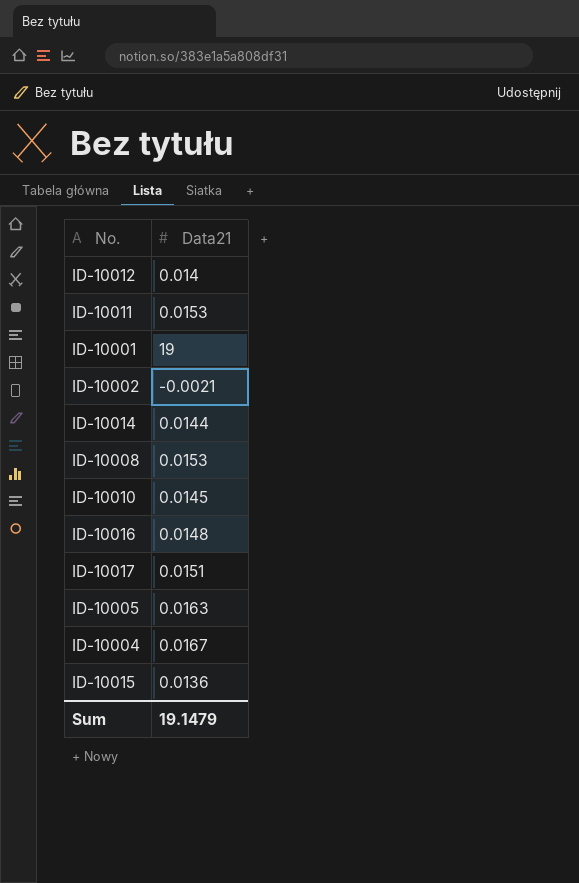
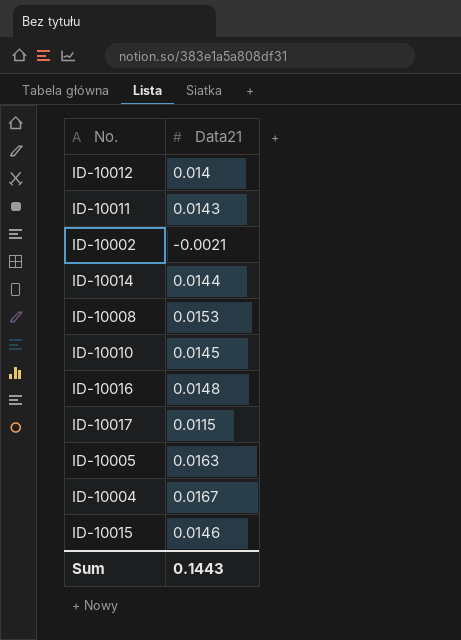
row ID-10001: 19 -> none
ID-10011 | Data21: 0.0153 -> 0.0143
ID-10017 | Data21: 0.0151 -> 0.0115
ID-10015 | Data21: 0.0136 -> 0.0146
Sum | Data21: 19.1479 -> 0.1443

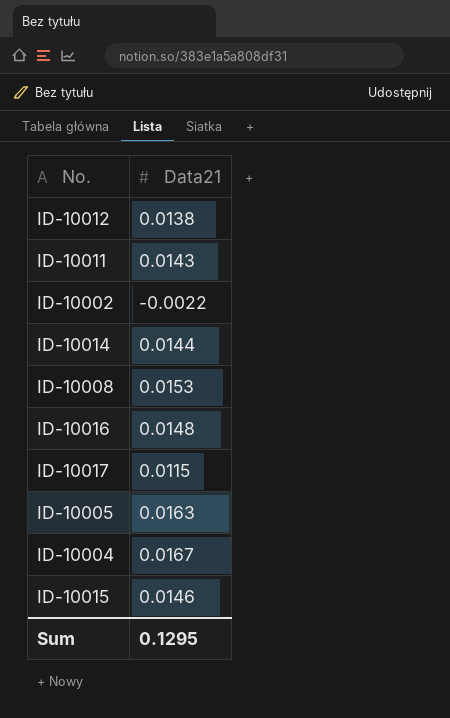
row ID-10010: 0.0145 -> none
ID-10012 | Data21: 0.014 -> 0.0138
ID-10002 | Data21: -0.0021 -> -0.0022
Sum | Data21: 0.1443 -> 0.1295

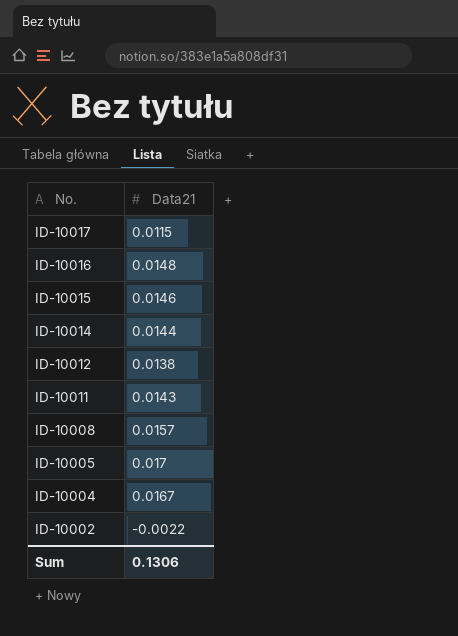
row order: none -> No. descending
ID-10008 | Data21: 0.0153 -> 0.0157
ID-10005 | Data21: 0.0163 -> 0.017
Sum | Data21: 0.1295 -> 0.1306

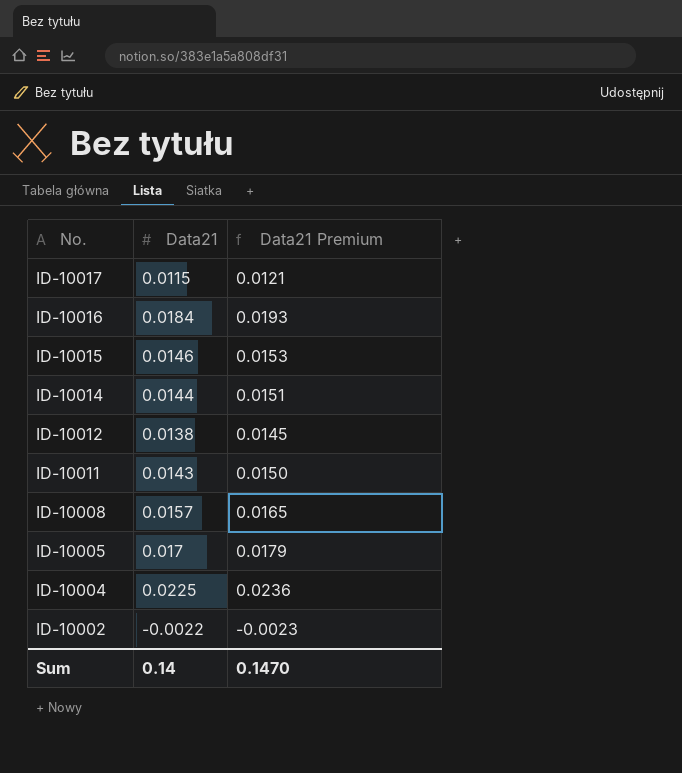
column Data21 Premium | formula: none -> [Data21] * 1.05
ID-10016 | Data21: 0.0148 -> 0.0184
ID-10004 | Data21: 0.0167 -> 0.0225
Sum | Data21: 0.1306 -> 0.14

